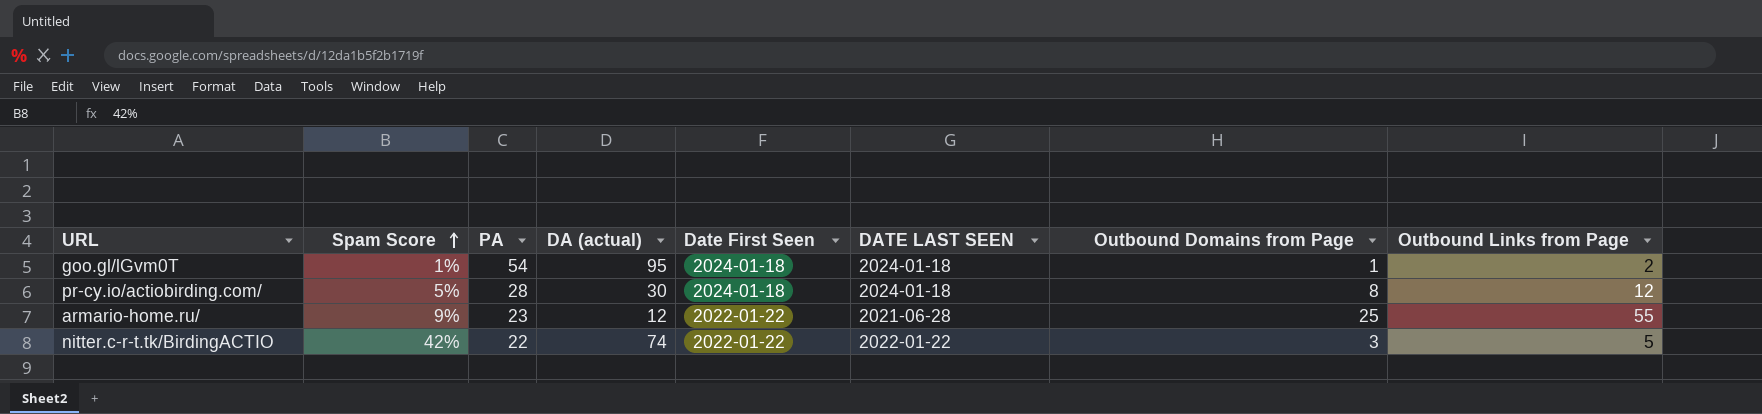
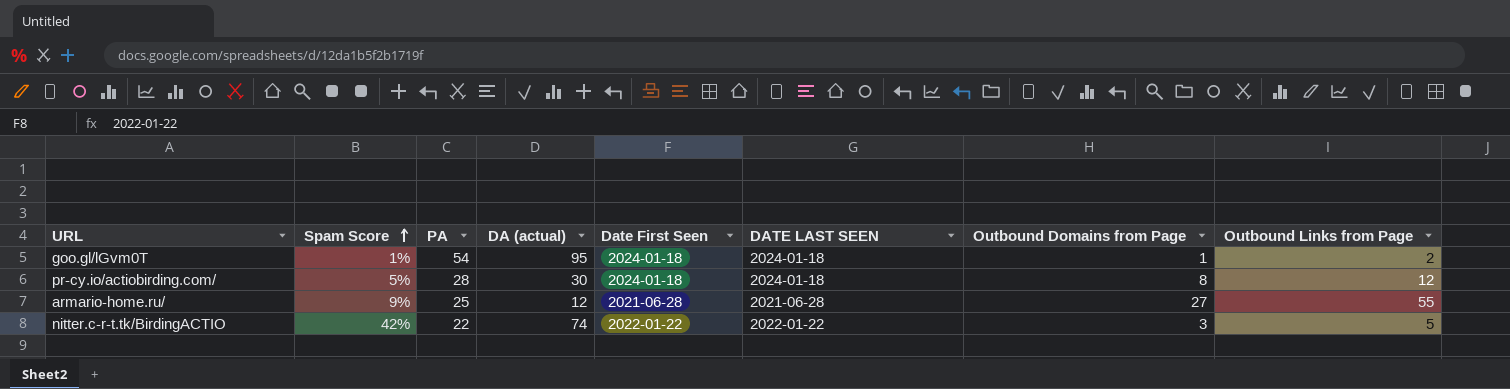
armario-home.ru/ | PA: 23 -> 25
armario-home.ru/ | Date First Seen: 2022-01-22 -> 2021-06-28
armario-home.ru/ | Outbound Domains from Page: 25 -> 27

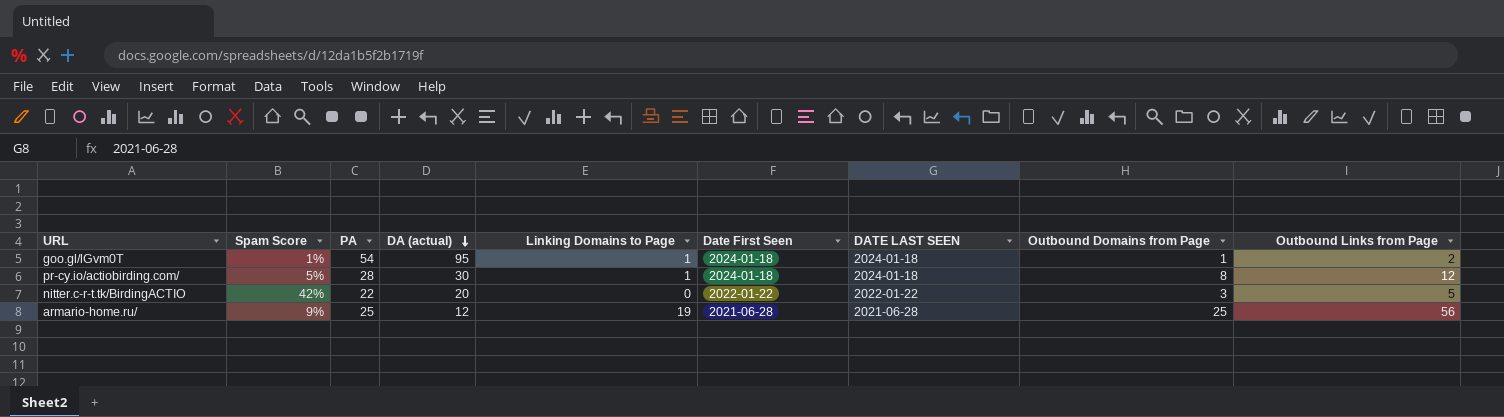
row order: Spam Score ascending -> DA (actual) descending
column Linking Domains to Page | position: none -> 5
nitter.c-r-t.tk/BirdingACTIO | DA (actual): 74 -> 20
armario-home.ru/ | Outbound Domains from Page: 27 -> 25
armario-home.ru/ | Outbound Links from Page: 55 -> 56

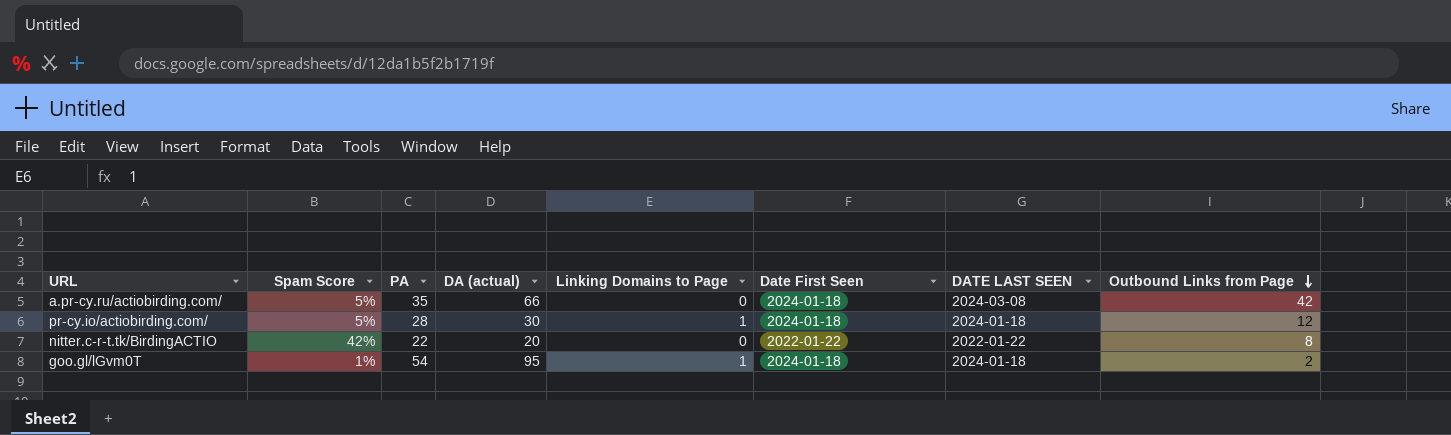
row order: DA (actual) descending -> Outbound Links from Page descending
column Outbound Domains from Page | position: 8 -> none
row armario-home.ru/: 9% | 25 | 12 | 19 | 2021-06-28 | 2021-06-28 | 25 | 56 -> none
row a.pr-cy.ru/actiobirding.com/: none -> 5% | 35 | 66 | 0 | 2024-01-18 | 2024-03-08 | 42
nitter.c-r-t.tk/BirdingACTIO | Outbound Links from Page: 5 -> 8

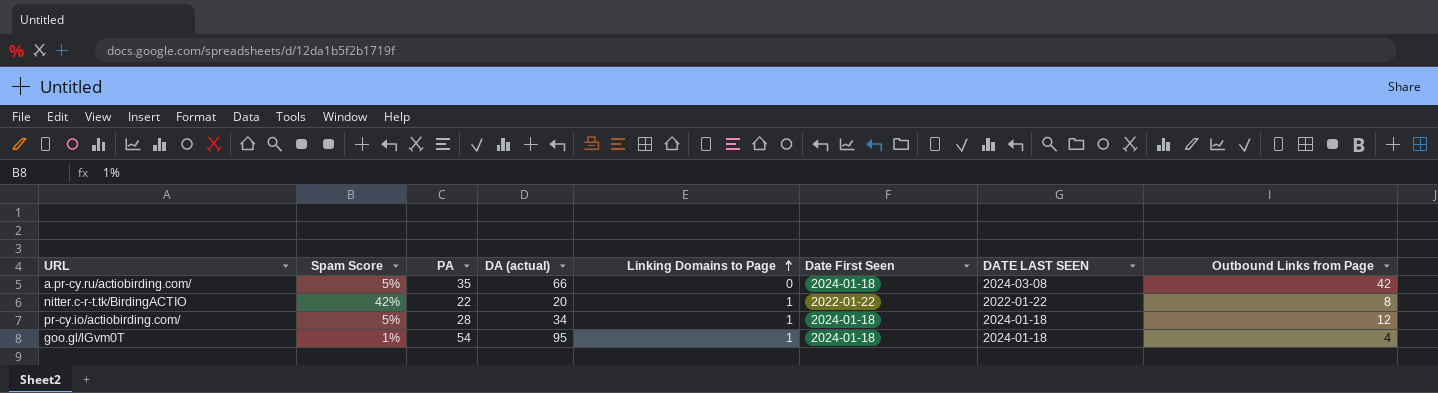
row order: Outbound Links from Page descending -> Linking Domains to Page ascending
nitter.c-r-t.tk/BirdingACTIO | Linking Domains to Page: 0 -> 1
pr-cy.io/actiobirding.com/ | DA (actual): 30 -> 34
goo.gl/lGvm0T | Outbound Links from Page: 2 -> 4

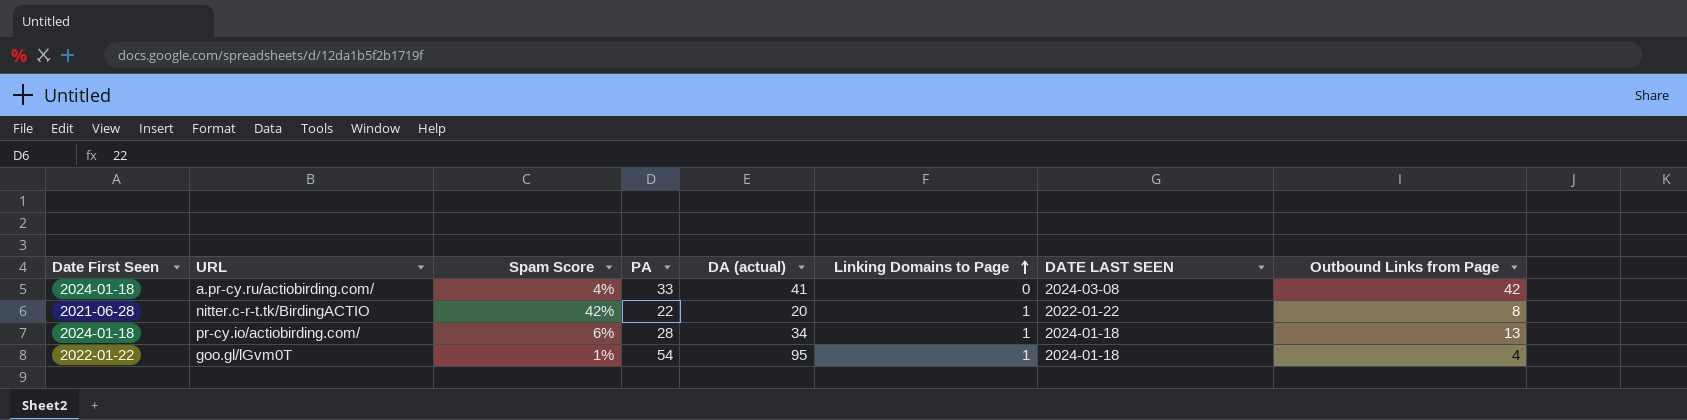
column Date First Seen | position: 6 -> 1
a.pr-cy.ru/actiobirding.com/ | Spam Score: 5% -> 4%
a.pr-cy.ru/actiobirding.com/ | PA: 35 -> 33
a.pr-cy.ru/actiobirding.com/ | DA (actual): 66 -> 41
nitter.c-r-t.tk/BirdingACTIO | Date First Seen: 2022-01-22 -> 2021-06-28
pr-cy.io/actiobirding.com/ | Spam Score: 5% -> 6%
pr-cy.io/actiobirding.com/ | Outbound Links from Page: 12 -> 13
goo.gl/lGvm0T | Date First Seen: 2024-01-18 -> 2022-01-22

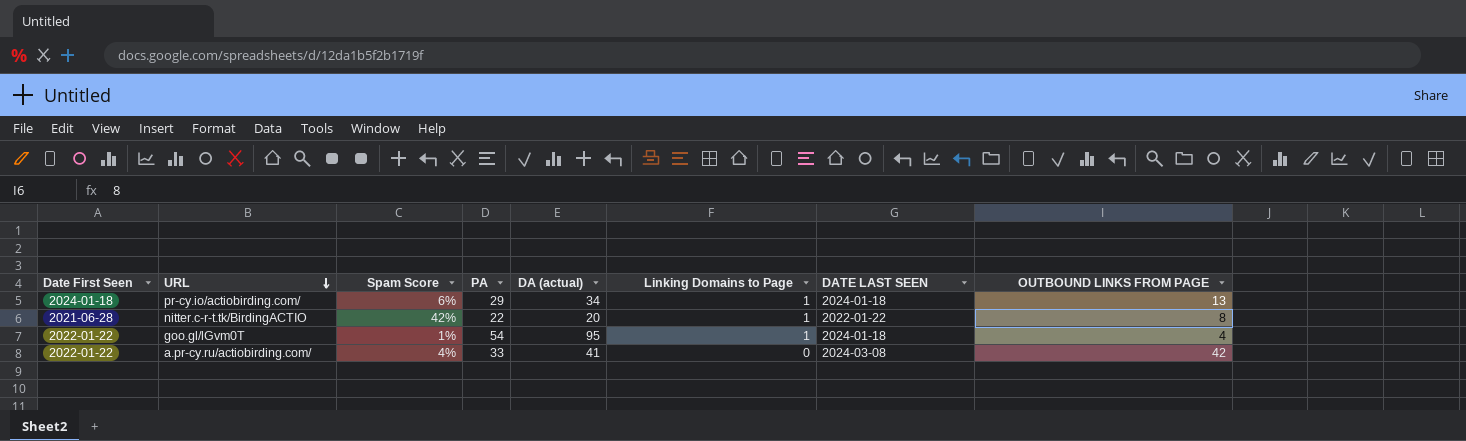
row order: Linking Domains to Page ascending -> URL descending
column name: Outbound Links from Page -> OUTBOUND LINKS FROM PAGE
pr-cy.io/actiobirding.com/ | PA: 28 -> 29
a.pr-cy.ru/actiobirding.com/ | Date First Seen: 2024-01-18 -> 2022-01-22

